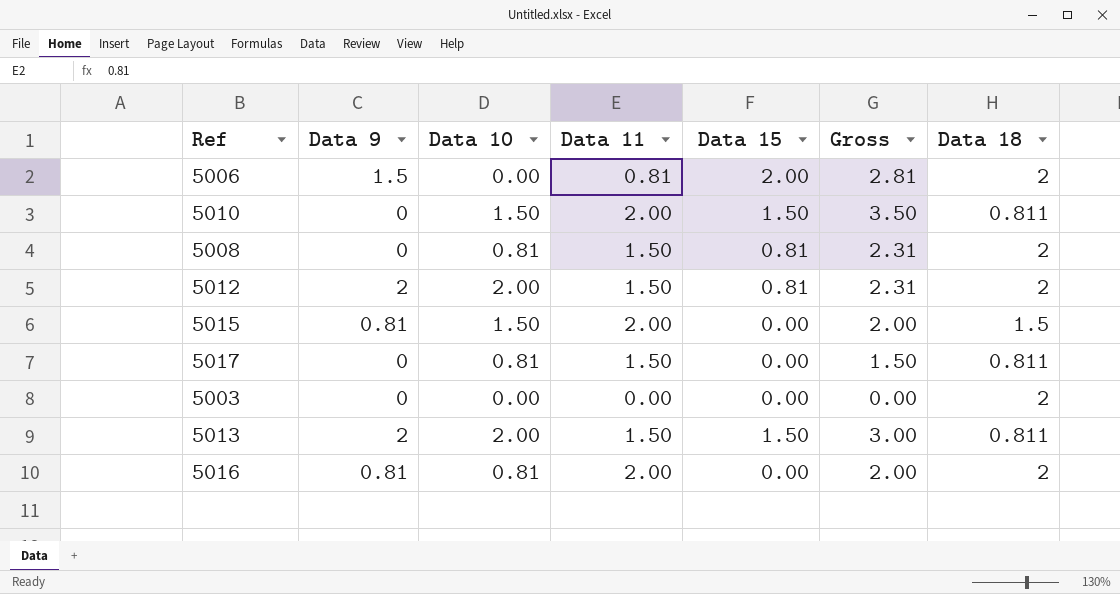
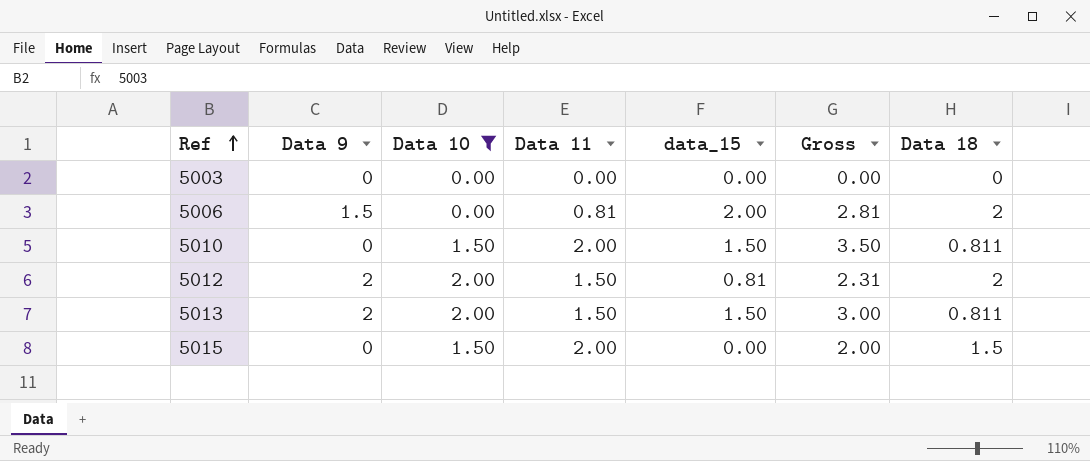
filter: none -> Data 10 != 0.81
row order: none -> Ref ascending
column name: Data 15 -> data_15
5003 | Data 18: 2 -> 0
5015 | Data 9: 0.81 -> 0

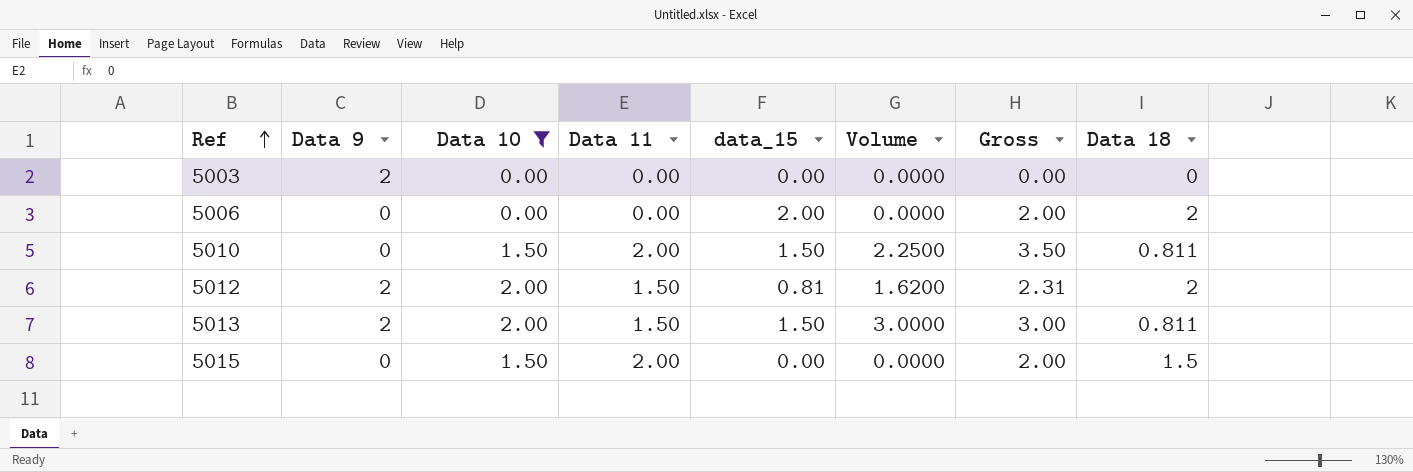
column Volume | formula: none -> [Data 10] * [data_15]
5003 | Data 9: 0 -> 2
5006 | Data 9: 1.5 -> 0
5006 | Data 11: 0.81 -> 0.00
5006 | Gross: 2.81 -> 2.00

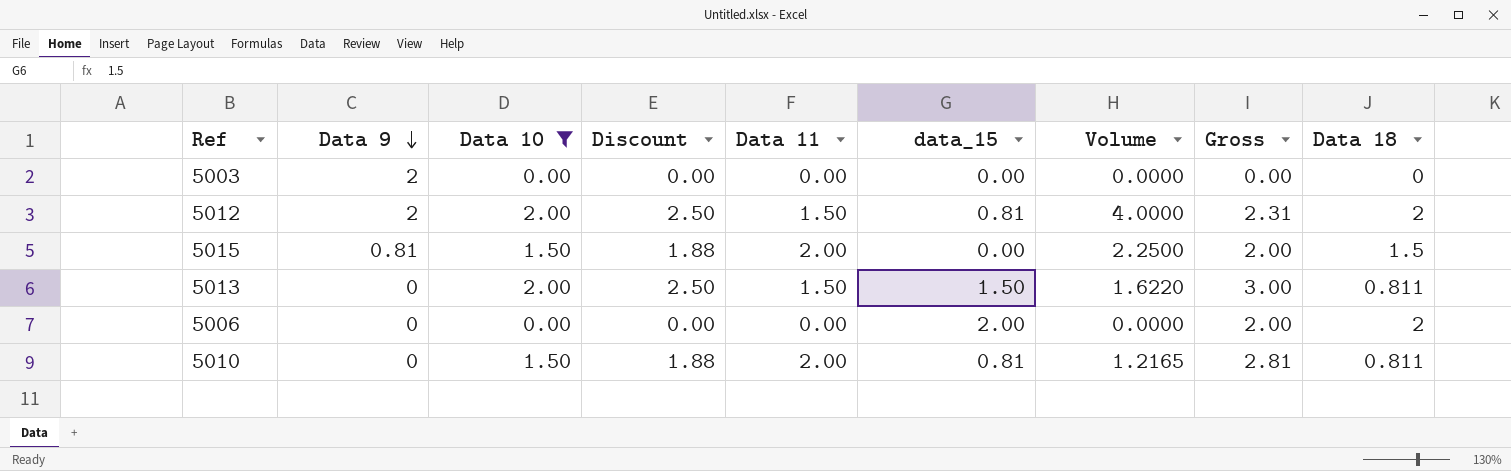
row order: Ref ascending -> Data 9 descending
column Discount | formula: none -> [Data 10] * 1.25
column Volume | formula: [Data 10] * [data_15] -> [Data 10] * [Data 18]
5015 | Data 9: 0 -> 0.81
5013 | Data 9: 2 -> 0
5010 | data_15: 1.50 -> 0.81
5010 | Gross: 3.50 -> 2.81

